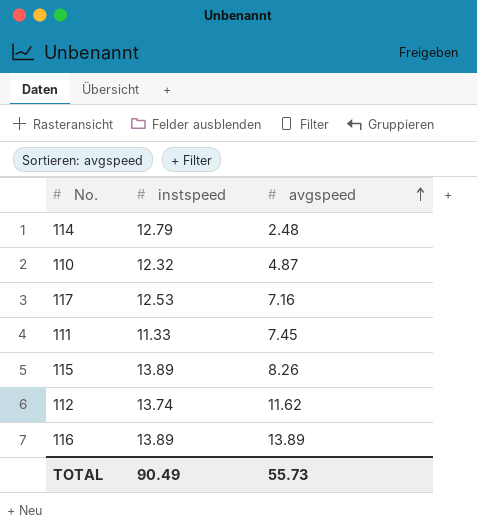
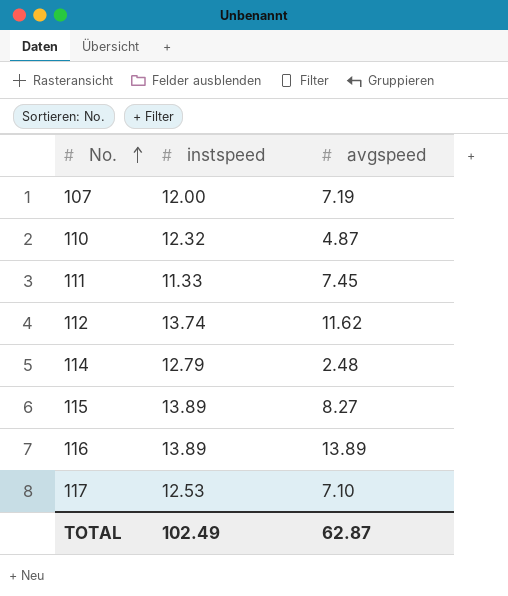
row order: avgspeed ascending -> No. ascending
row 107: none -> 12.00 | 7.19
115 | avgspeed: 8.26 -> 8.27
117 | avgspeed: 7.16 -> 7.10
TOTAL | instspeed: 90.49 -> 102.49
TOTAL | avgspeed: 55.73 -> 62.87

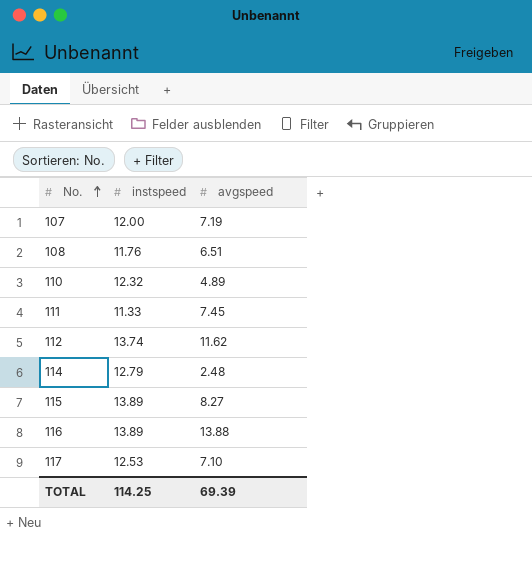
row 108: none -> 11.76 | 6.51
110 | avgspeed: 4.87 -> 4.89
116 | avgspeed: 13.89 -> 13.88
TOTAL | instspeed: 102.49 -> 114.25
TOTAL | avgspeed: 62.87 -> 69.39

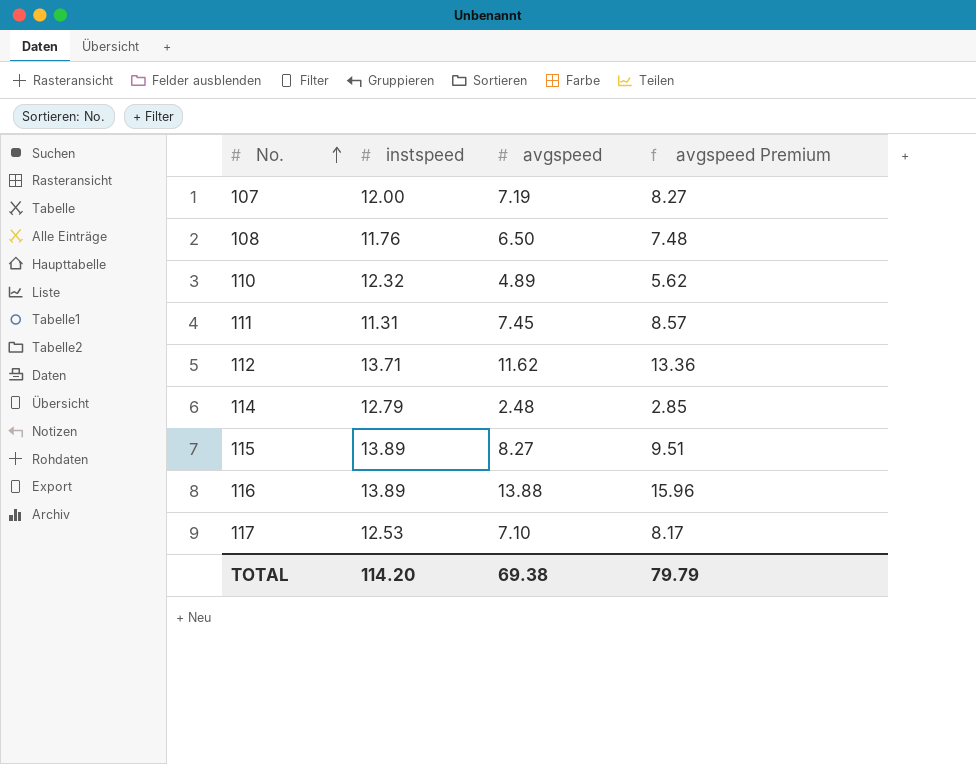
column avgspeed Premium | formula: none -> [avgspeed] * 1.15
108 | avgspeed: 6.51 -> 6.50
111 | instspeed: 11.33 -> 11.31
112 | instspeed: 13.74 -> 13.71
TOTAL | instspeed: 114.25 -> 114.20
TOTAL | avgspeed: 69.39 -> 69.38

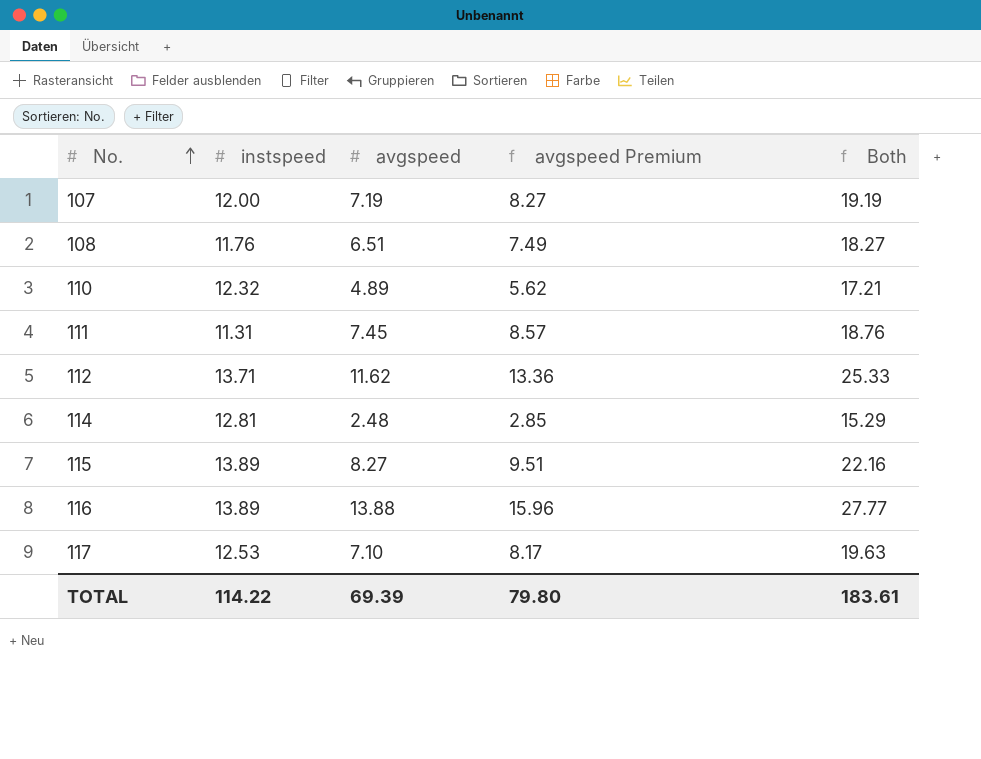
column Both | formula: none -> [instspeed] + [avgspeed]
108 | avgspeed: 6.50 -> 6.51
108 | avgspeed Premium: 7.48 -> 7.49
114 | instspeed: 12.79 -> 12.81
TOTAL | instspeed: 114.20 -> 114.22
TOTAL | avgspeed: 69.38 -> 69.39
TOTAL | avgspeed Premium: 79.79 -> 79.80

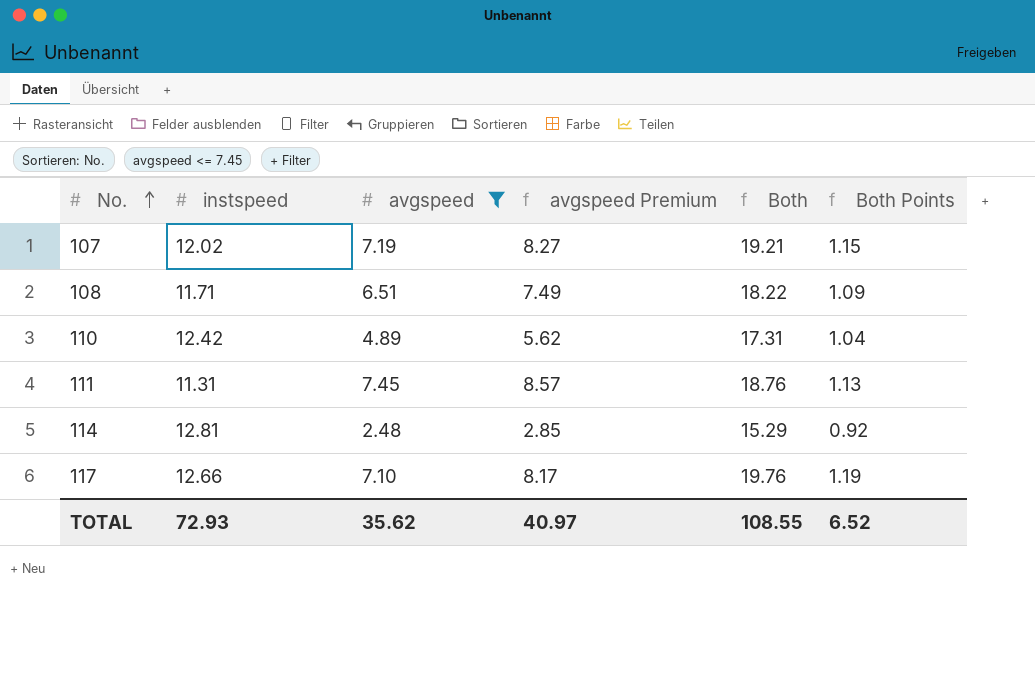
filter: none -> avgspeed <= 7.45
column Both Points | formula: none -> [Both] * 0.06
107 | instspeed: 12.00 -> 12.02
107 | Both: 19.19 -> 19.21
108 | instspeed: 11.76 -> 11.71
108 | Both: 18.27 -> 18.22
110 | instspeed: 12.32 -> 12.42
110 | Both: 17.21 -> 17.31
117 | instspeed: 12.53 -> 12.66
117 | Both: 19.63 -> 19.76
TOTAL | instspeed: 114.22 -> 72.93
TOTAL | avgspeed: 69.39 -> 35.62
TOTAL | avgspeed Premium: 79.80 -> 40.97
TOTAL | Both: 183.61 -> 108.55

